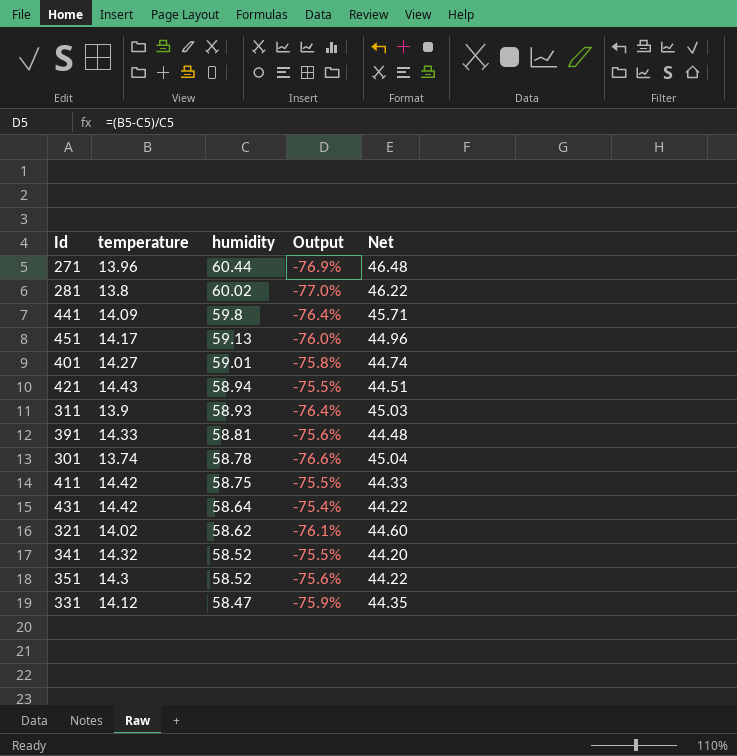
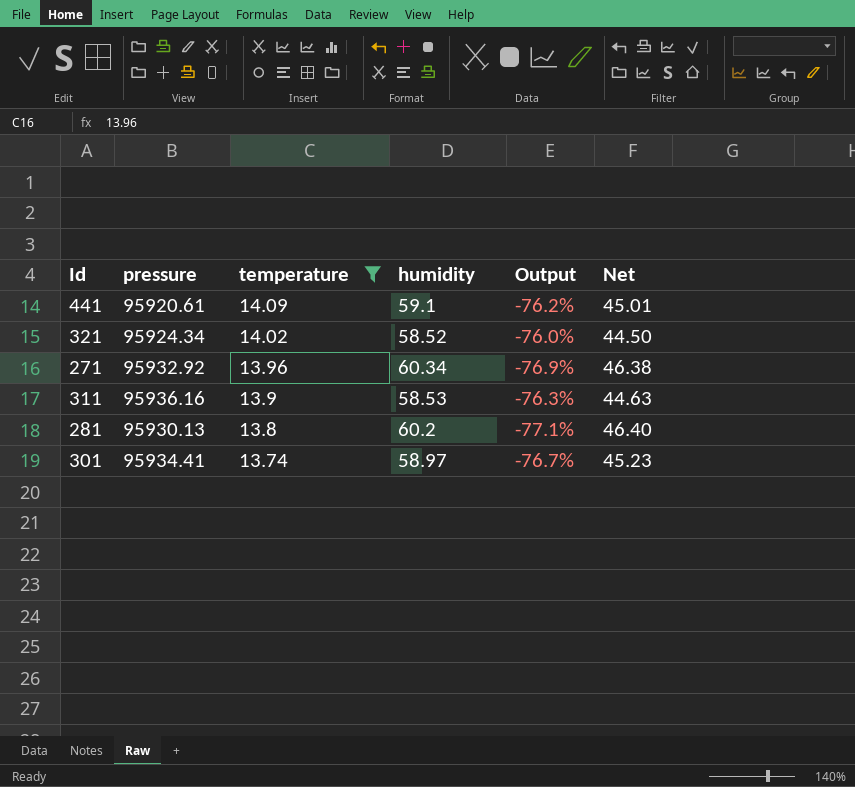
filter: none -> temperature <= 14.09
row order: humidity descending -> temperature descending
column pressure | position: none -> 2
441 | humidity: 59.8 -> 59.1
441 | Output: -76.4% -> -76.2%
441 | Net: 45.71 -> 45.01
321 | humidity: 58.62 -> 58.52
321 | Output: -76.1% -> -76.0%
321 | Net: 44.60 -> 44.50
271 | humidity: 60.44 -> 60.34
271 | Net: 46.48 -> 46.38
311 | humidity: 58.93 -> 58.53
311 | Output: -76.4% -> -76.3%
311 | Net: 45.03 -> 44.63
281 | humidity: 60.02 -> 60.2
281 | Output: -77.0% -> -77.1%
281 | Net: 46.22 -> 46.40
301 | humidity: 58.78 -> 58.97
301 | Output: -76.6% -> -76.7%
301 | Net: 45.04 -> 45.23

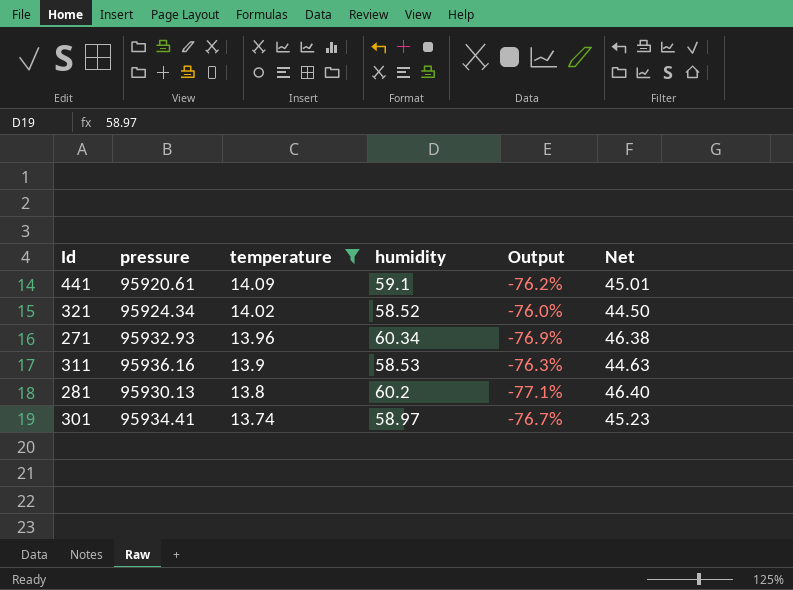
271 | pressure: 95932.92 -> 95932.93

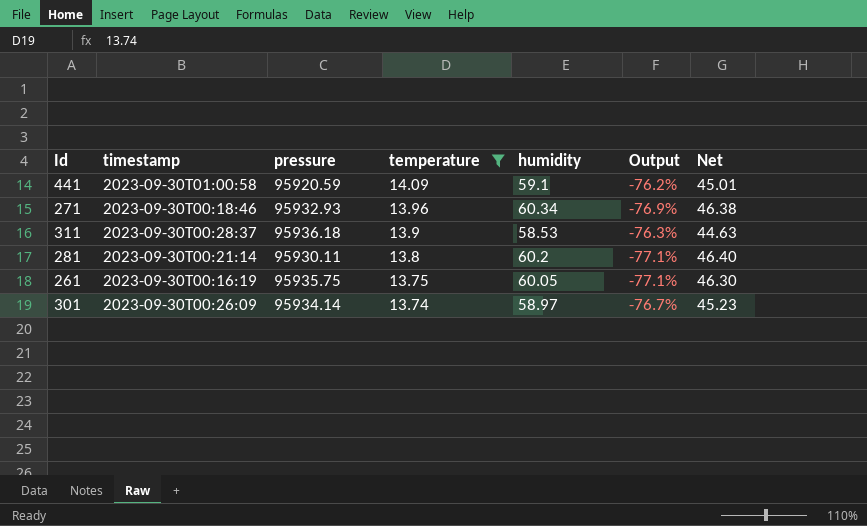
column timestamp | position: none -> 2
row 321: 95924.34 | 14.02 | 58.52 | -76.0% | 44.50 -> none
441 | pressure: 95920.61 -> 95920.59
311 | pressure: 95936.16 -> 95936.18
281 | pressure: 95930.13 -> 95930.11
row 261: none -> 2023-09-30T00:16:19 | 95935.75 | 13.75 | 60.05 | -77.1% | 46.30
301 | pressure: 95934.41 -> 95934.14

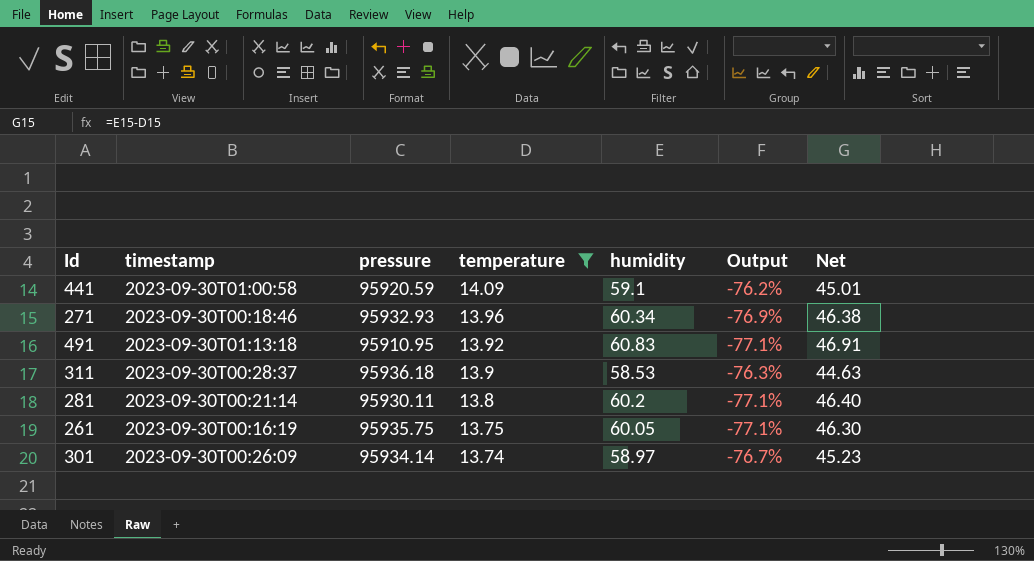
row 491: none -> 2023-09-30T01:13:18 | 95910.95 | 13.92 | 60.83 | -77.1% | 46.91

